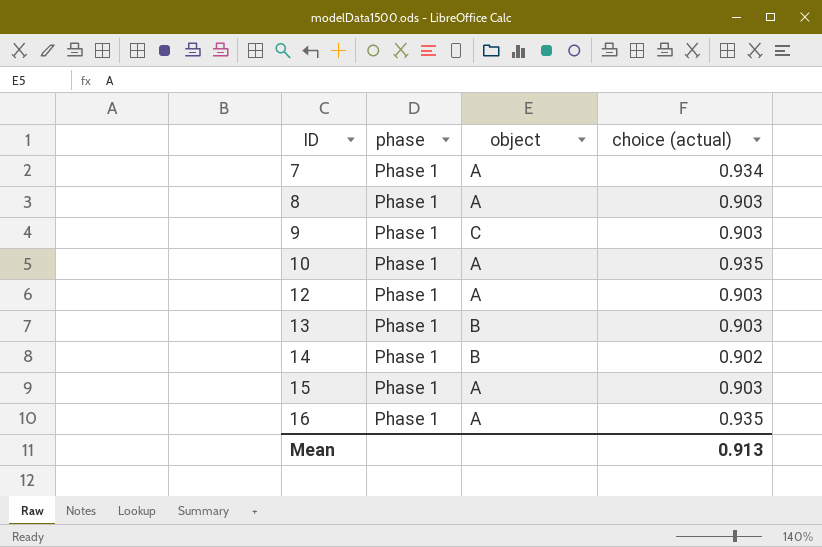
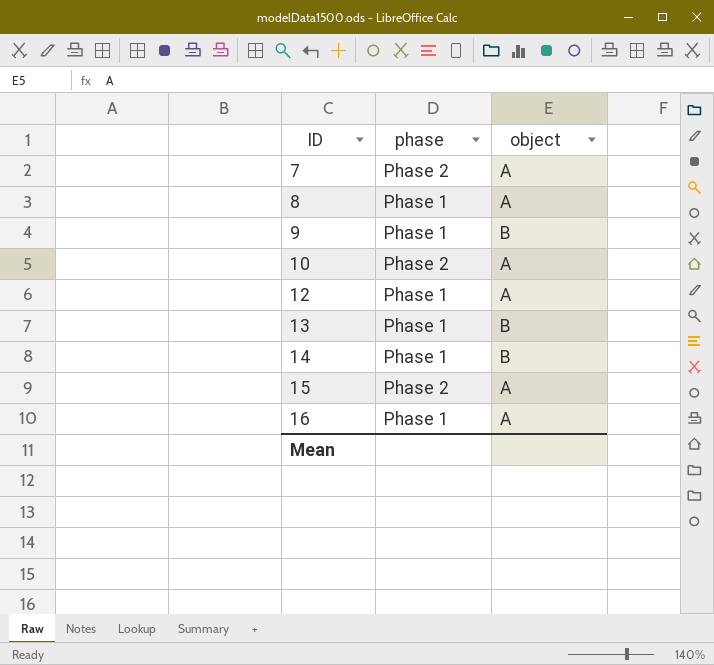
column choice (actual) | position: 4 -> none
7 | phase: Phase 1 -> Phase 2
9 | object: C -> B
10 | phase: Phase 1 -> Phase 2
15 | phase: Phase 1 -> Phase 2

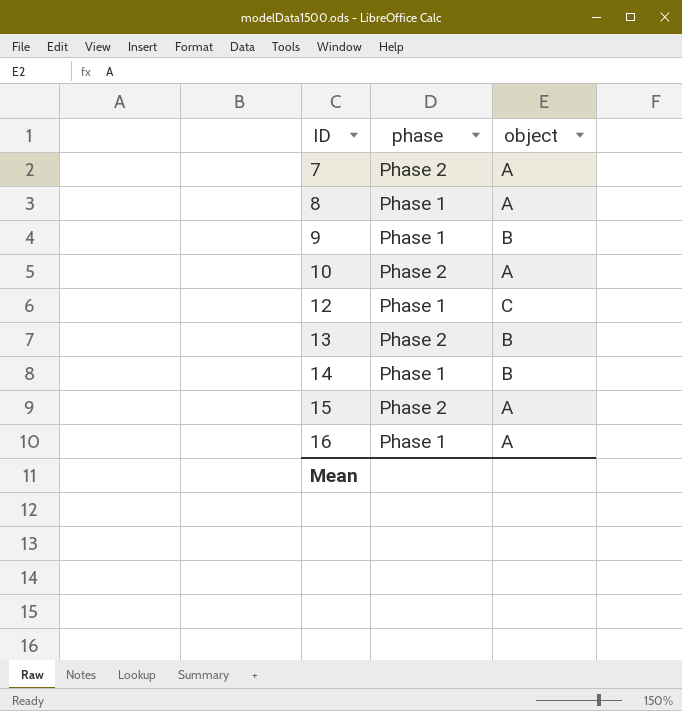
12 | object: A -> C
13 | phase: Phase 1 -> Phase 2

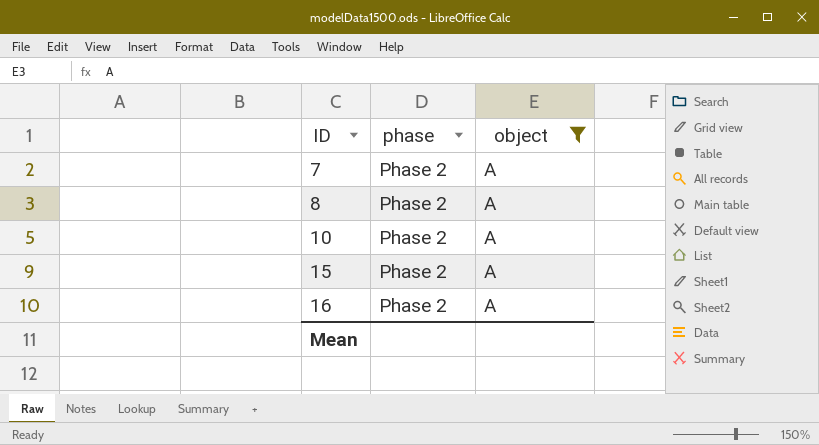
filter: none -> object = A
8 | phase: Phase 1 -> Phase 2
16 | phase: Phase 1 -> Phase 2

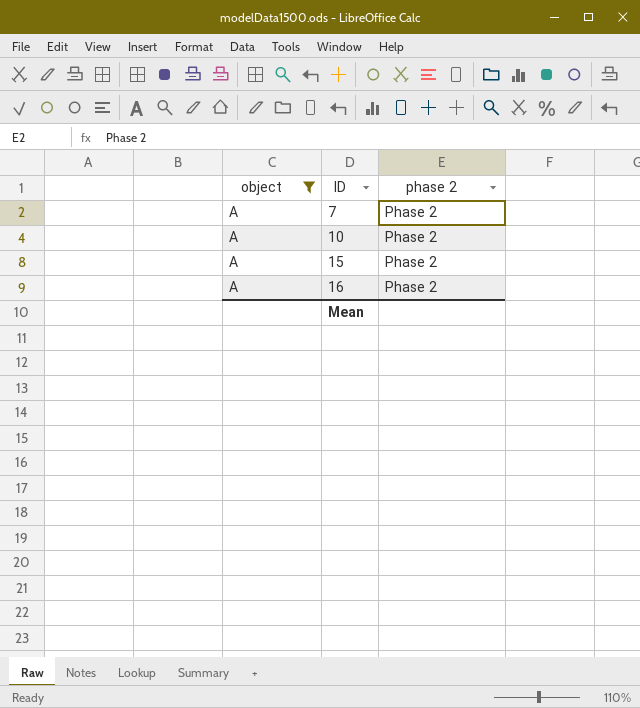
column object | position: 3 -> 1
column name: phase -> phase 2
row 8: Phase 2 | A -> none

